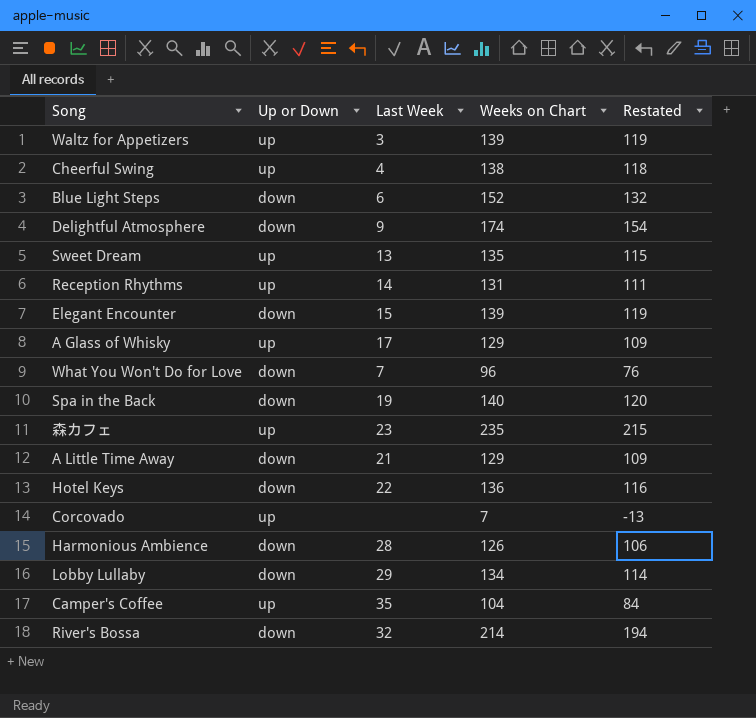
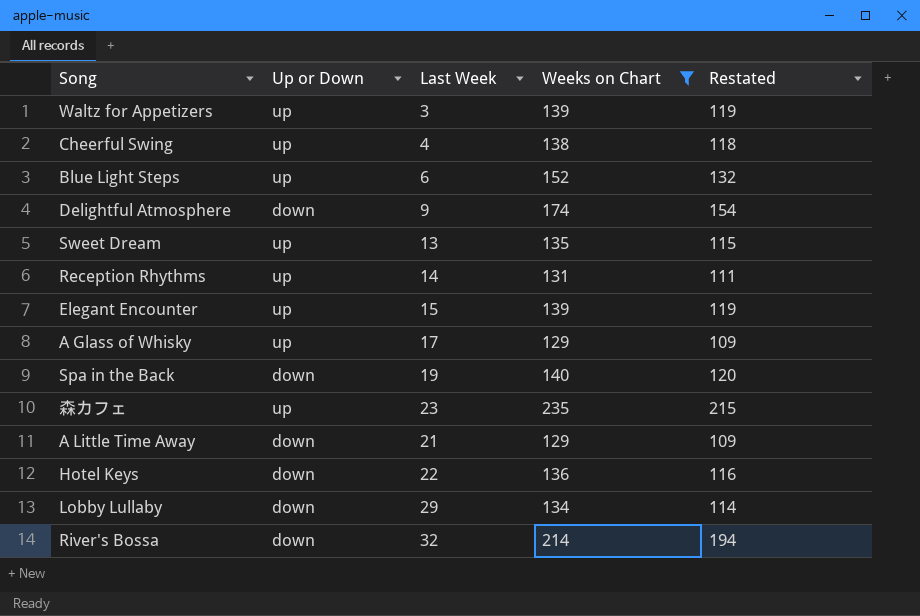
filter: none -> Weeks on Chart >= 129
Blue Light Steps | Up or Down: down -> up
Elegant Encounter | Up or Down: down -> up

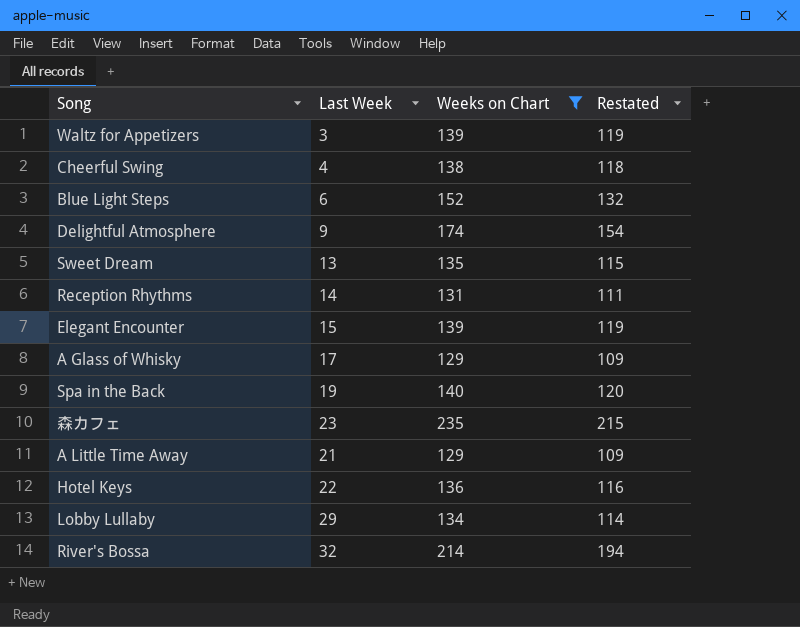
column Up or Down | position: 2 -> none

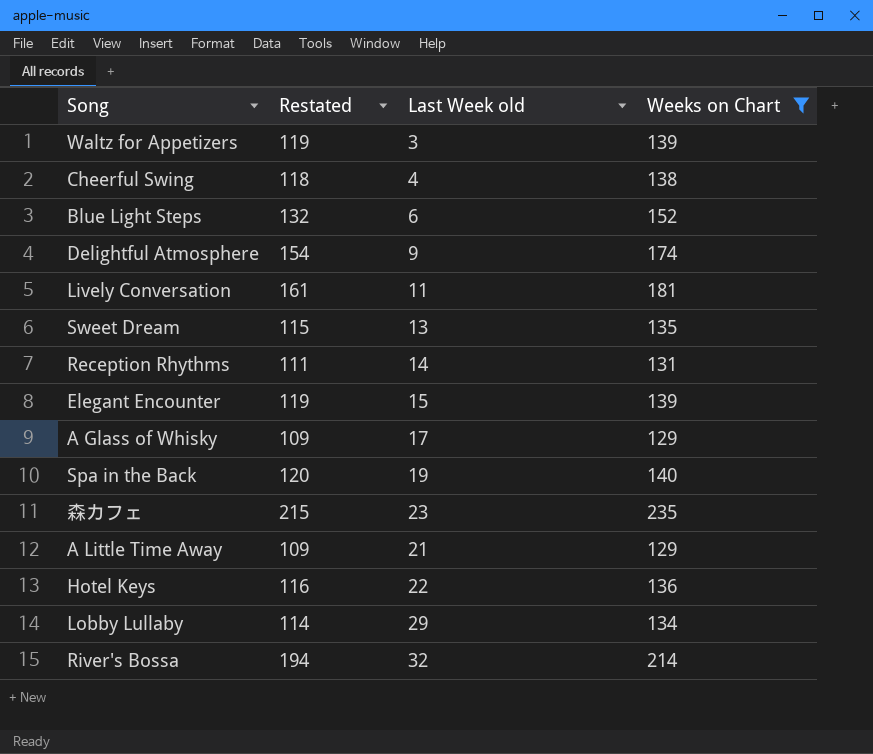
column Restated | position: 4 -> 2
column name: Last Week -> Last Week old
row Lively Conversation: none -> 161 | 11 | 181

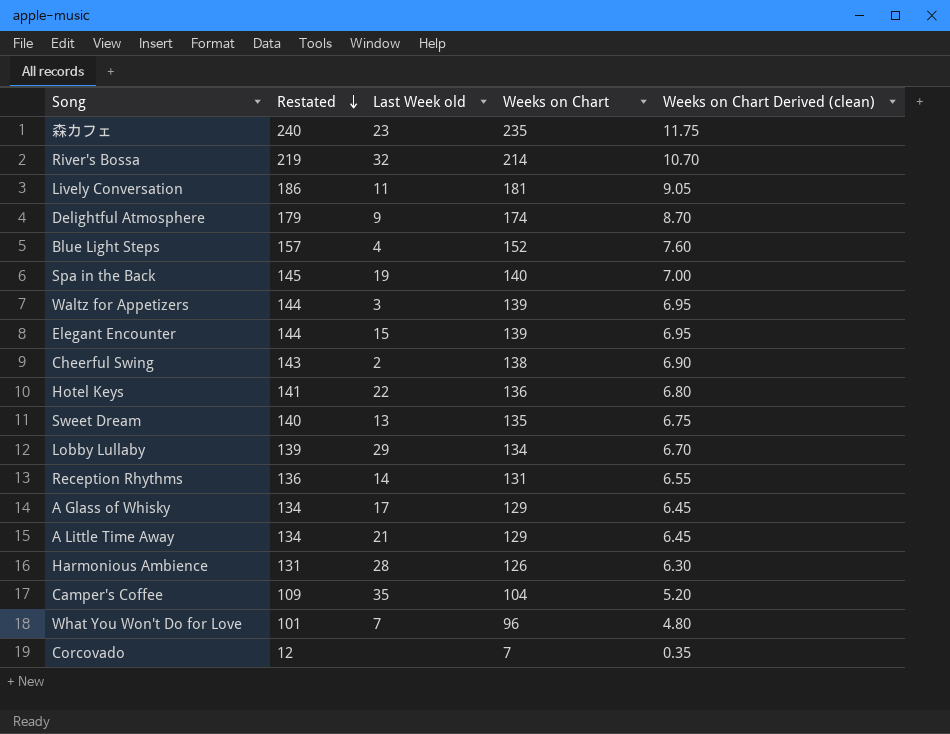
filter: Weeks on Chart >= 129 -> none
row order: none -> Restated descending
column Restated | formula: [Weeks on Chart] - 20 -> [Weeks on Chart] + 5
column Weeks on Chart Derived (clean) | formula: none -> [Weeks on Chart] * 0.05
Blue Light Steps | Last Week old: 6 -> 4
Cheerful Swing | Last Week old: 4 -> 2

